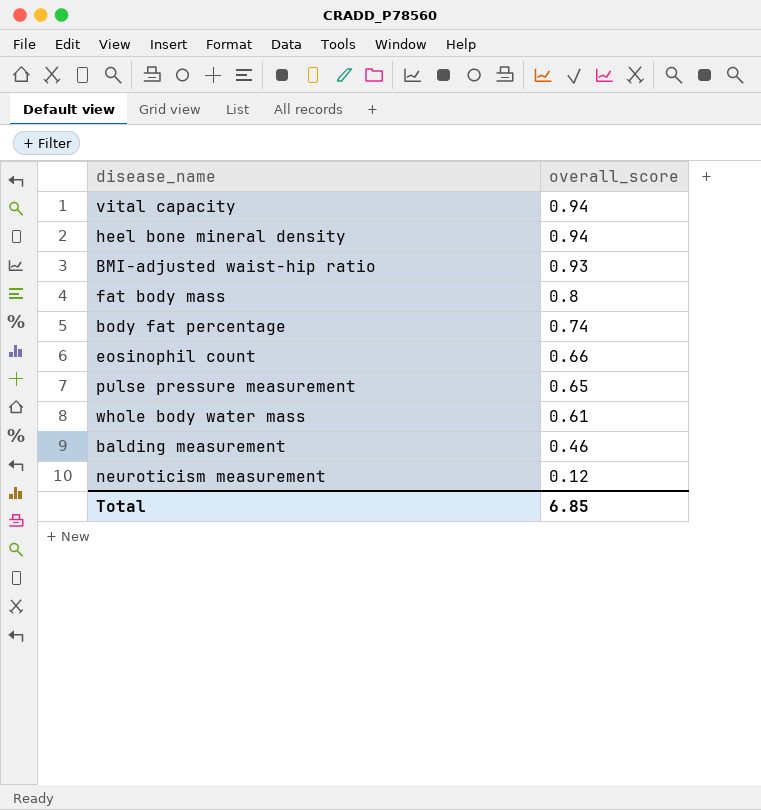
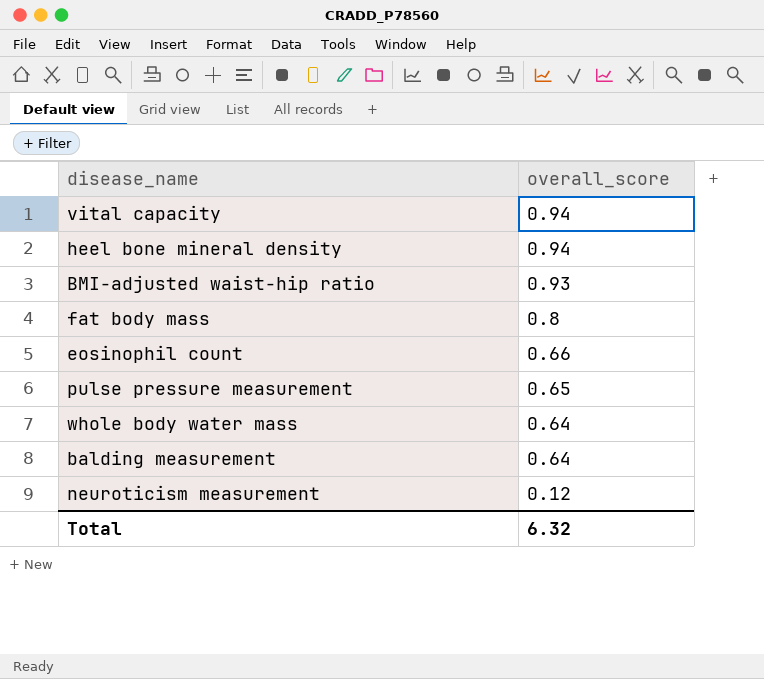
row body fat percentage: 0.74 -> none
whole body water mass | overall_score: 0.61 -> 0.64
balding measurement | overall_score: 0.46 -> 0.64
Total | overall_score: 6.85 -> 6.32

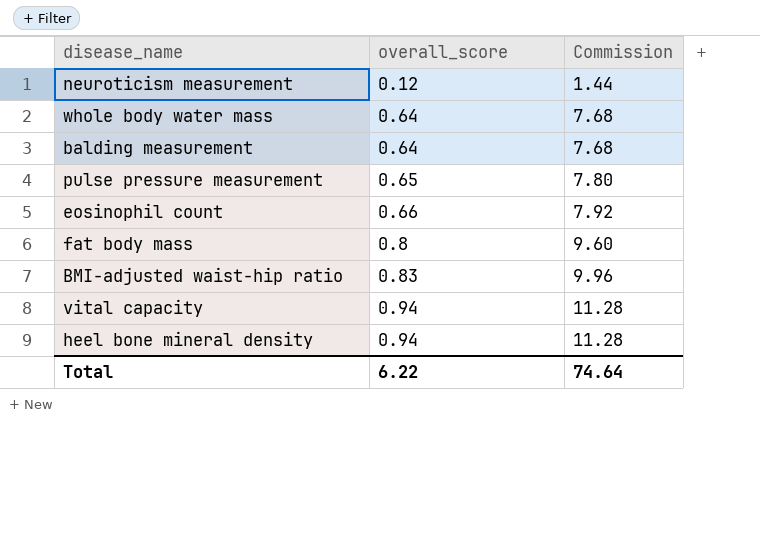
row order: overall_score descending -> overall_score ascending
column Commission | formula: none -> [overall_score] * 12
BMI-adjusted waist-hip ratio | overall_score: 0.93 -> 0.83
Total | overall_score: 6.32 -> 6.22

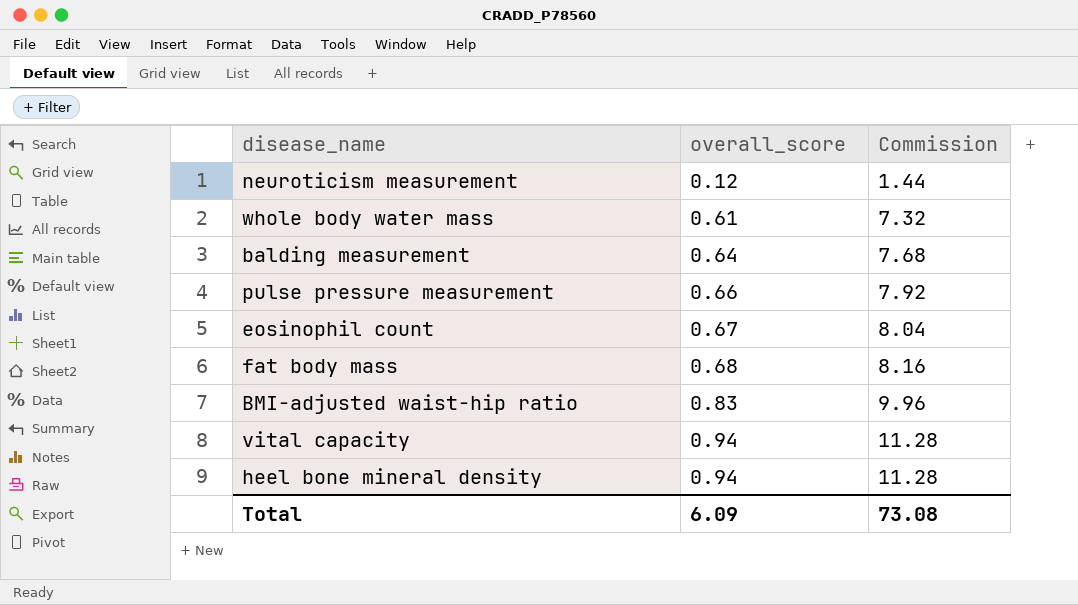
whole body water mass | overall_score: 0.64 -> 0.61
whole body water mass | Commission: 7.68 -> 7.32
pulse pressure measurement | overall_score: 0.65 -> 0.66
pulse pressure measurement | Commission: 7.80 -> 7.92
eosinophil count | overall_score: 0.66 -> 0.67
eosinophil count | Commission: 7.92 -> 8.04
fat body mass | overall_score: 0.8 -> 0.68
fat body mass | Commission: 9.60 -> 8.16
Total | overall_score: 6.22 -> 6.09
Total | Commission: 74.64 -> 73.08

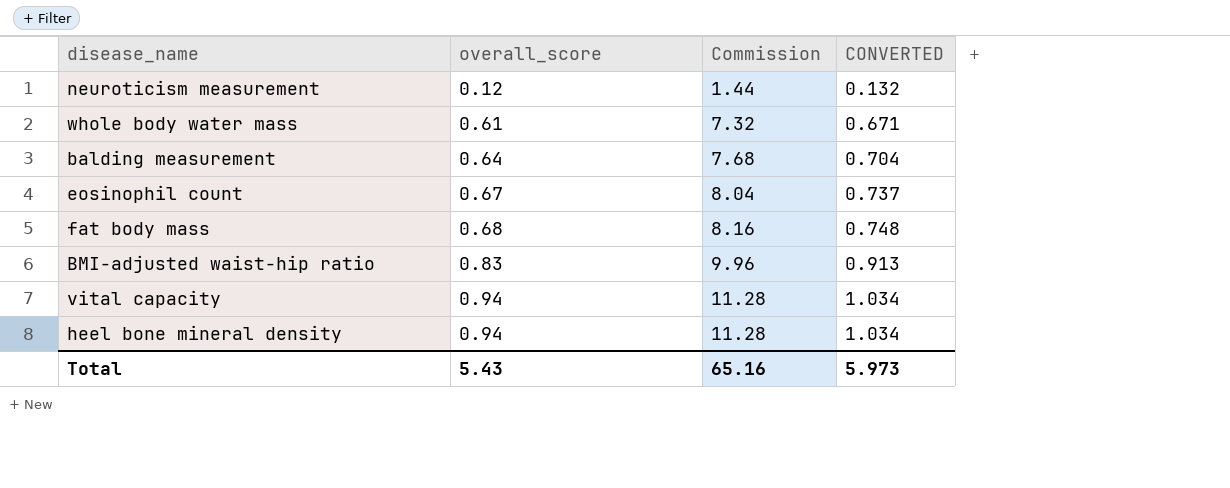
column CONVERTED | formula: none -> [overall_score] * 1.1
row pulse pressure measurement: 0.66 | 7.92 -> none
Total | overall_score: 6.09 -> 5.43
Total | Commission: 73.08 -> 65.16

